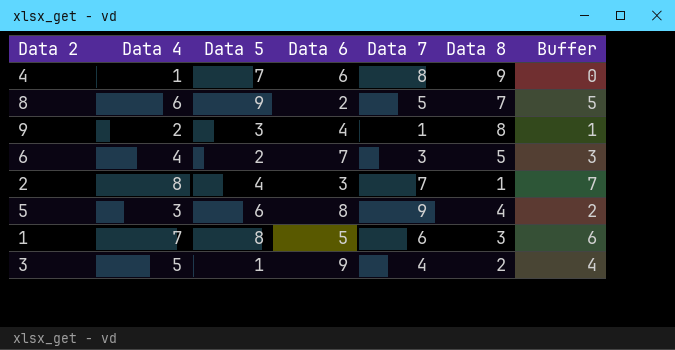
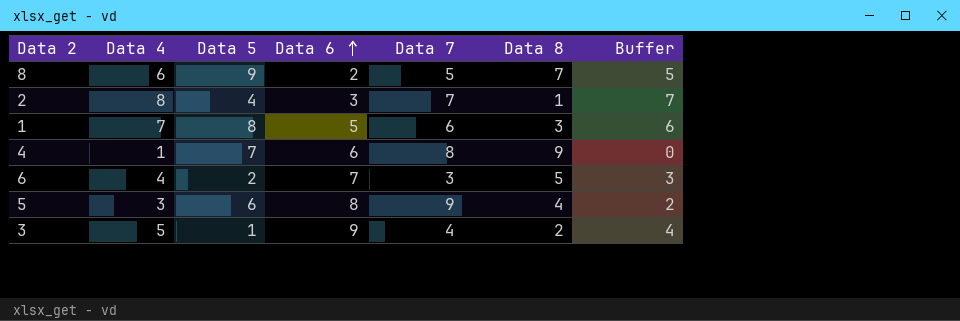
row order: none -> Data 6 ascending
row 9: 2 | 3 | 4 | 1 | 8 | 1 -> none

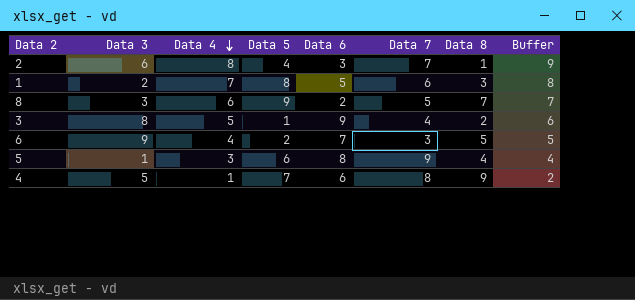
row order: Data 6 ascending -> Data 4 descending
column Data 3 | position: none -> 2
column Buffer | formula: [Data 4] - 1 -> [Data 4] + 1

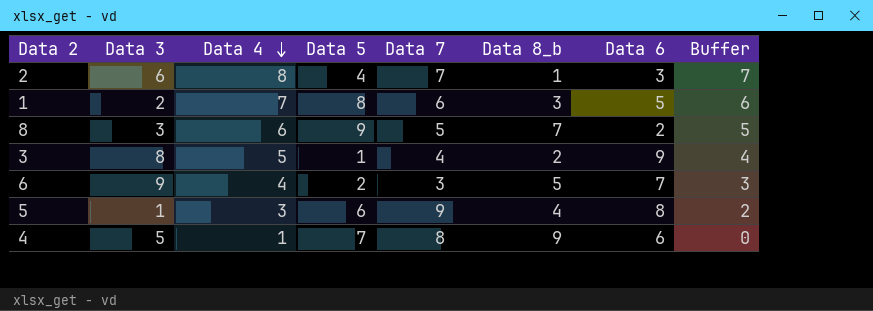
column name: Data 8 -> Data 8_b
column Data 6 | position: 5 -> 7
column Buffer | formula: [Data 4] + 1 -> [Data 4] - 1

